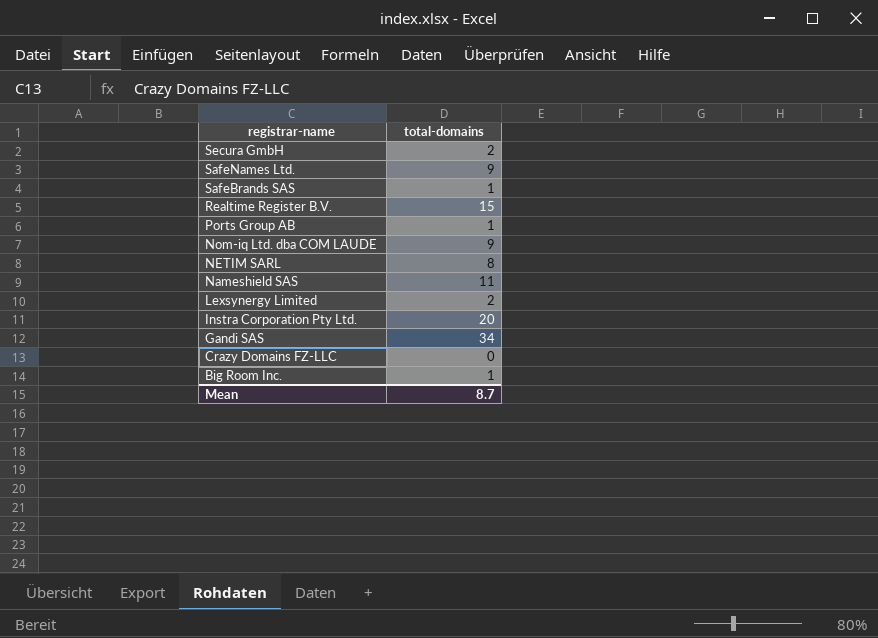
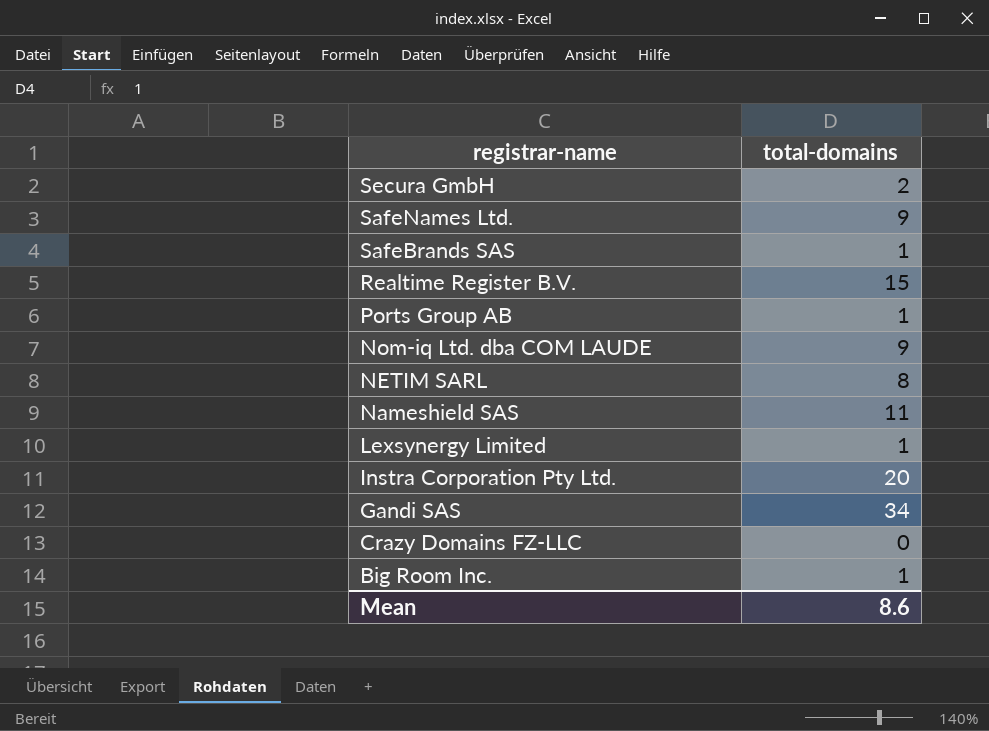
Lexsynergy Limited | total-domains: 2 -> 1
Mean | total-domains: 8.7 -> 8.6

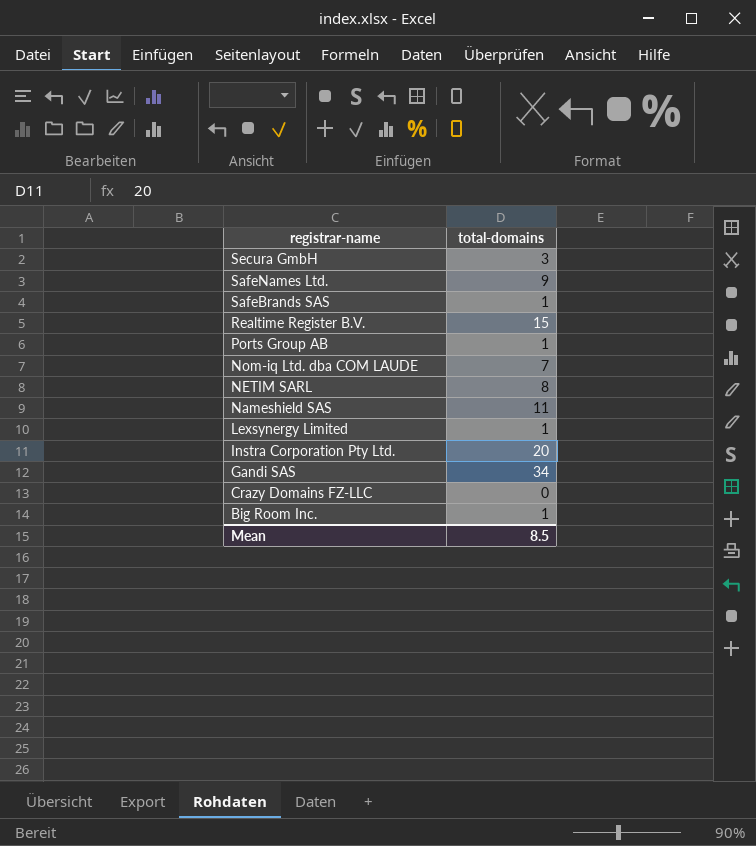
Secura GmbH | total-domains: 2 -> 3
Nom-iq Ltd. dba COM LAUDE | total-domains: 9 -> 7
Mean | total-domains: 8.6 -> 8.5

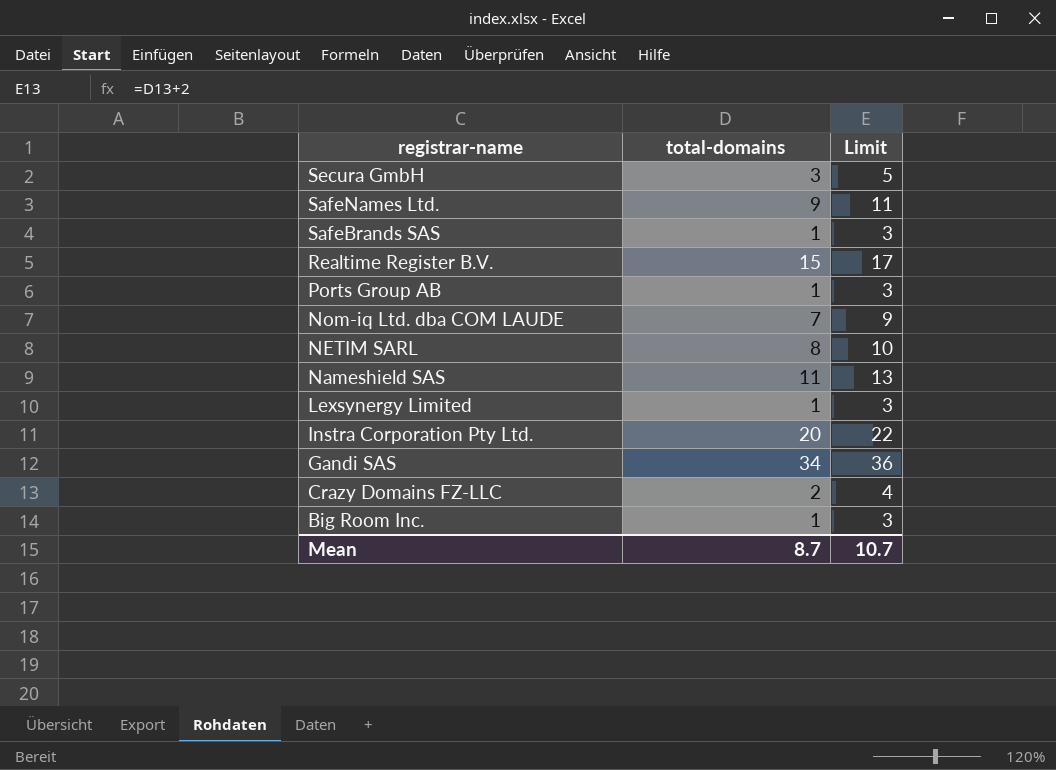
column Limit | formula: none -> [total-domains] + 2
Crazy Domains FZ-LLC | total-domains: 0 -> 2
Mean | total-domains: 8.5 -> 8.7

